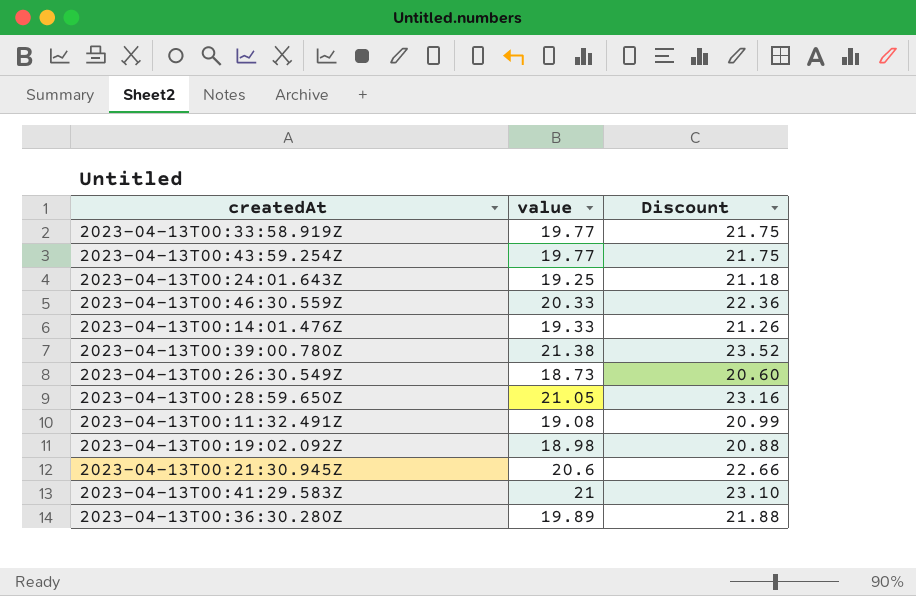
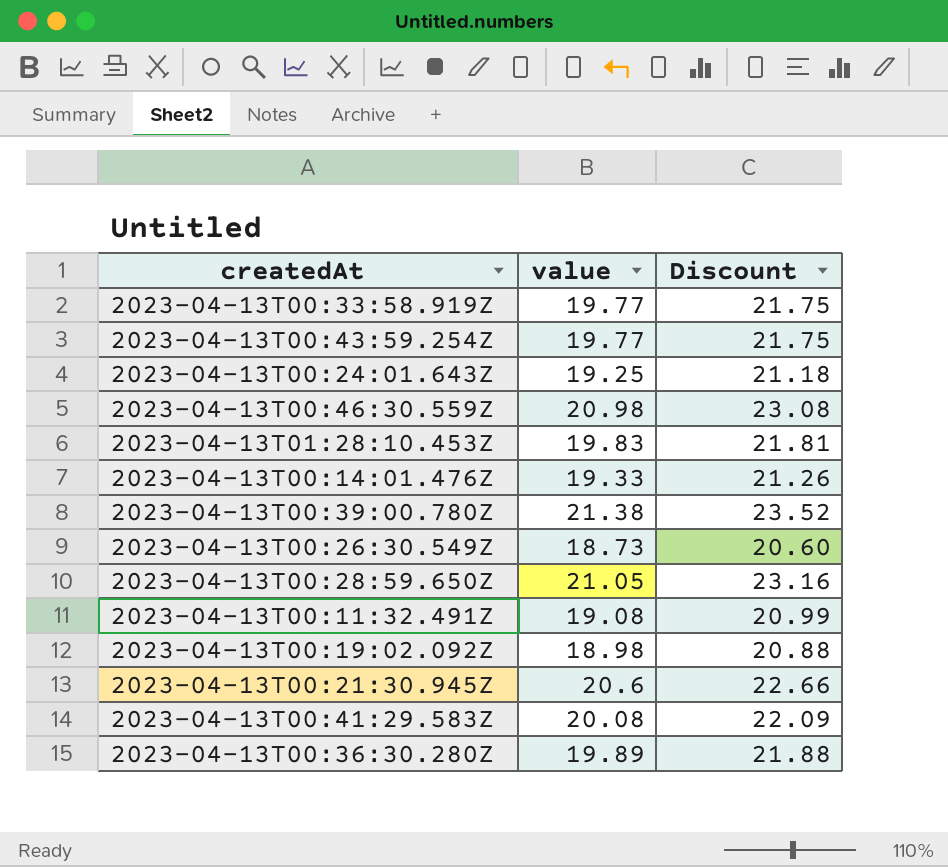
2023-04-13T00:46:30.559Z | value: 20.33 -> 20.98
2023-04-13T00:46:30.559Z | Discount: 22.36 -> 23.08
row 2023-04-13T01:28:10.453Z: none -> 19.83 | 21.81
2023-04-13T00:41:29.583Z | value: 21 -> 20.08
2023-04-13T00:41:29.583Z | Discount: 23.10 -> 22.09

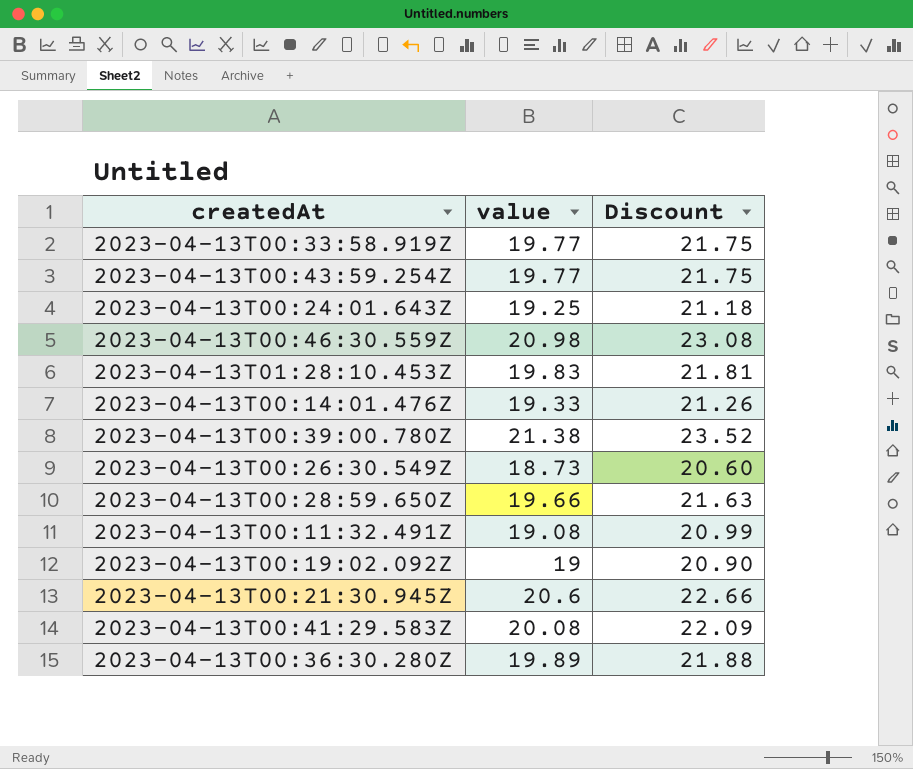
2023-04-13T00:28:59.650Z | value: 21.05 -> 19.66
2023-04-13T00:28:59.650Z | Discount: 23.16 -> 21.63
2023-04-13T00:19:02.092Z | value: 18.98 -> 19
2023-04-13T00:19:02.092Z | Discount: 20.88 -> 20.90

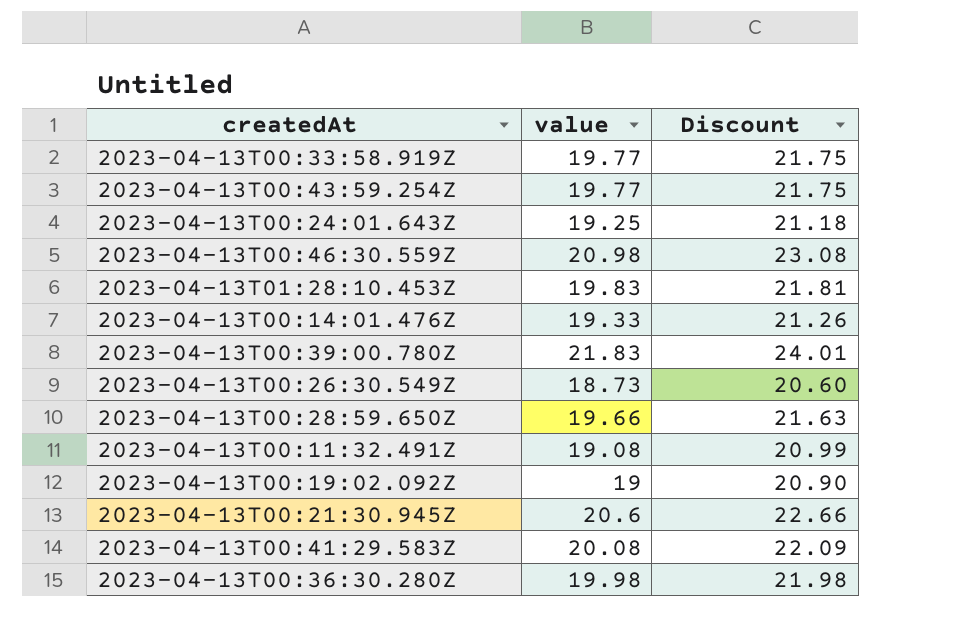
2023-04-13T00:39:00.780Z | value: 21.38 -> 21.83
2023-04-13T00:39:00.780Z | Discount: 23.52 -> 24.01
2023-04-13T00:36:30.280Z | value: 19.89 -> 19.98
2023-04-13T00:36:30.280Z | Discount: 21.88 -> 21.98

